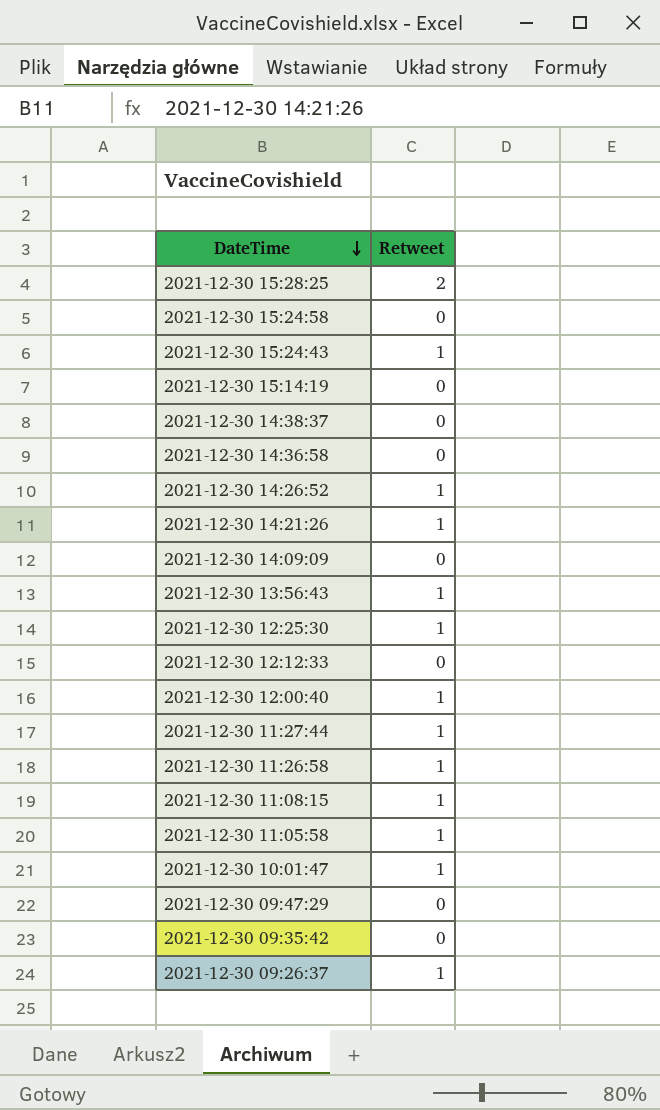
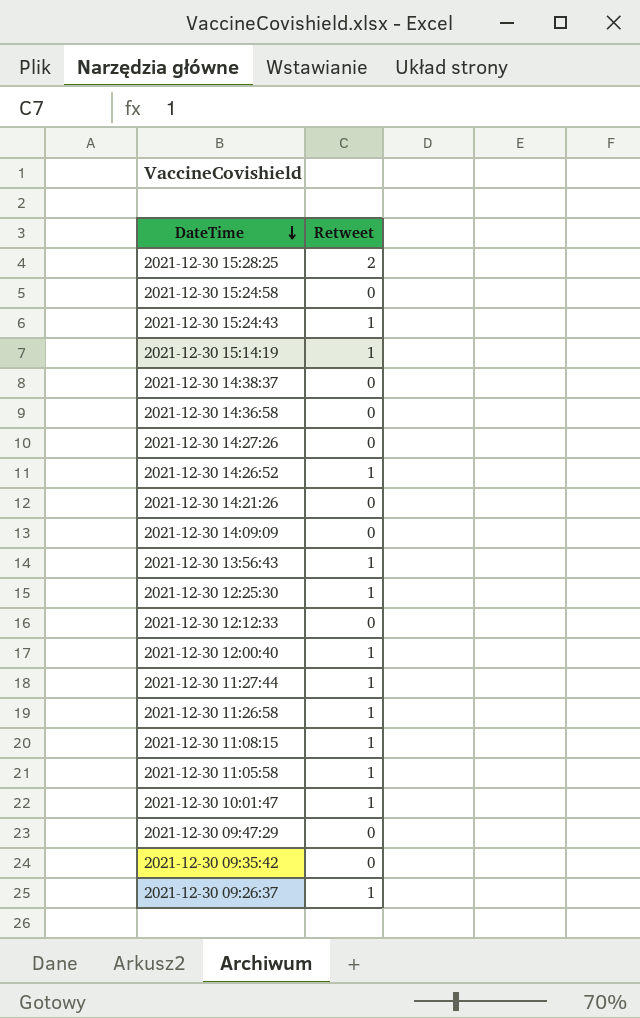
2021-12-30 15:14:19 | Retweet: 0 -> 1
row 2021-12-30 14:27:26: none -> 0
2021-12-30 14:21:26 | Retweet: 1 -> 0

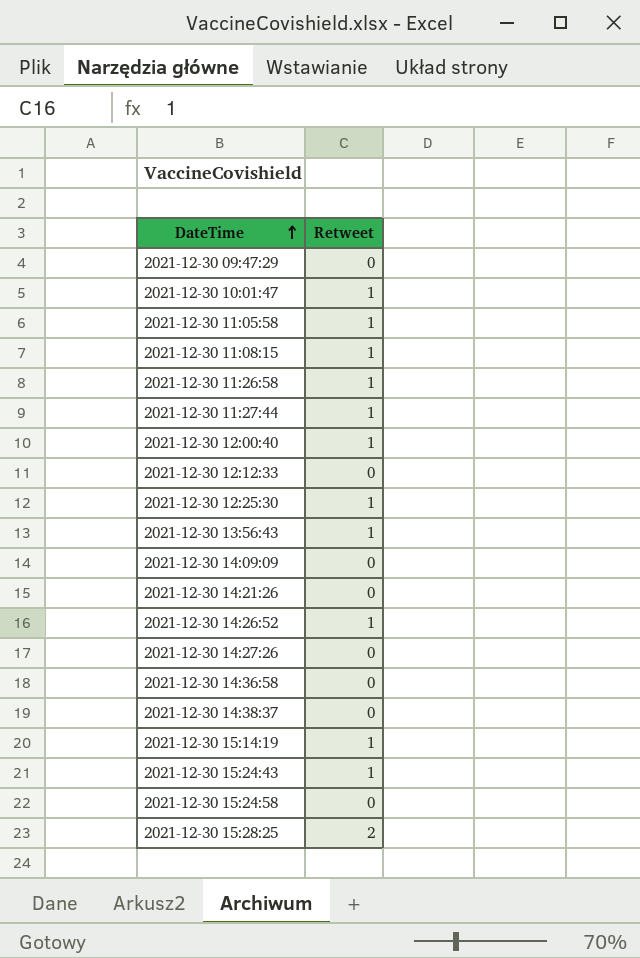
row order: DateTime descending -> DateTime ascending
row 2021-12-30 09:35:42: 0 -> none
row 2021-12-30 09:26:37: 1 -> none

